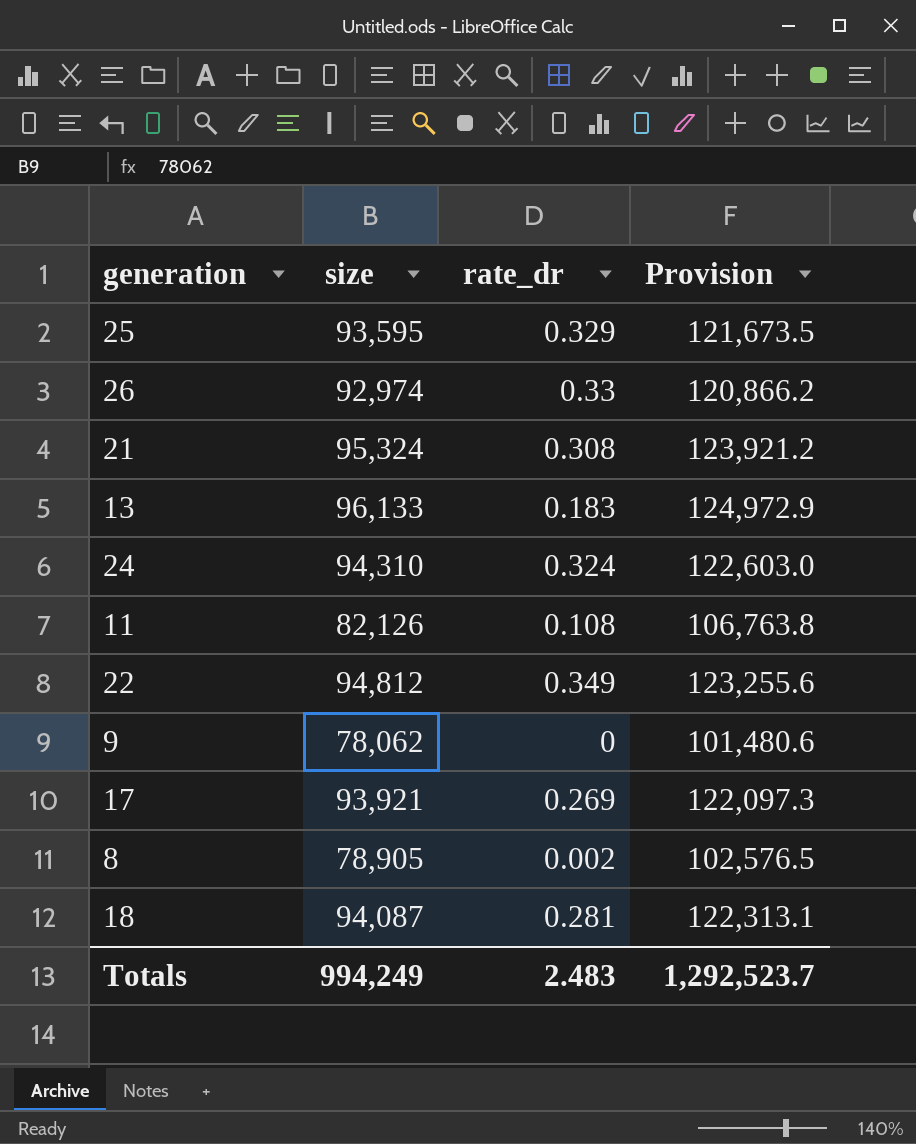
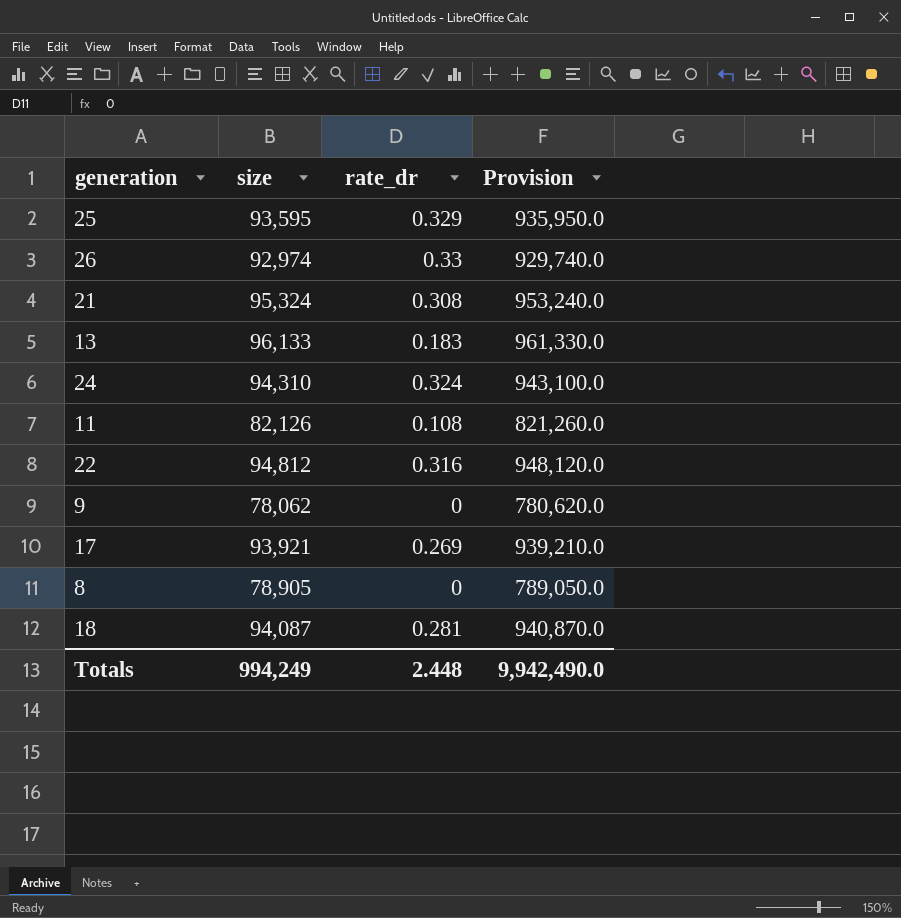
column Provision | formula: [size] * 1.3 -> [size] * 10
22 | rate_dr: 0.349 -> 0.316
8 | rate_dr: 0.002 -> 0
Totals | rate_dr: 2.483 -> 2.448
Totals | Provision: 1,292,523.7 -> 9,942,490.0

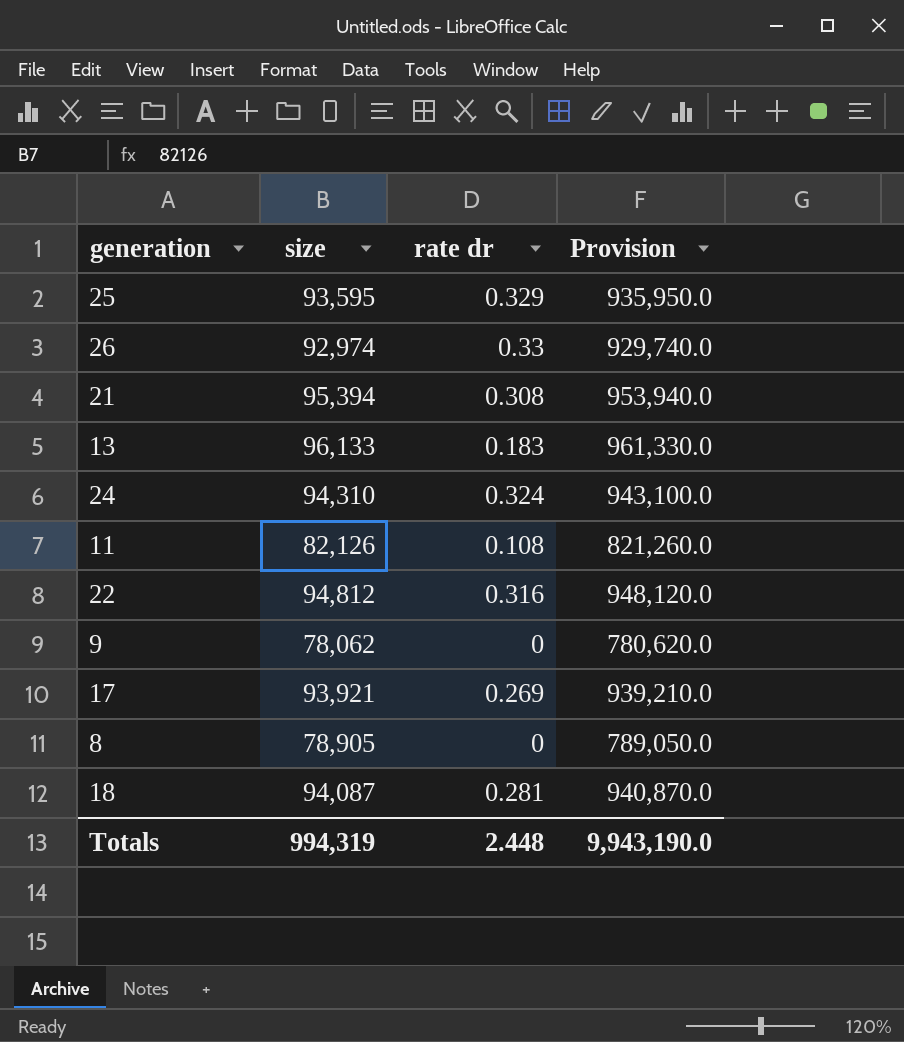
column name: rate_dr -> rate dr
21 | size: 95,324 -> 95,394
21 | Provision: 953,240.0 -> 953,940.0
Totals | size: 994,249 -> 994,319
Totals | Provision: 9,942,490.0 -> 9,943,190.0

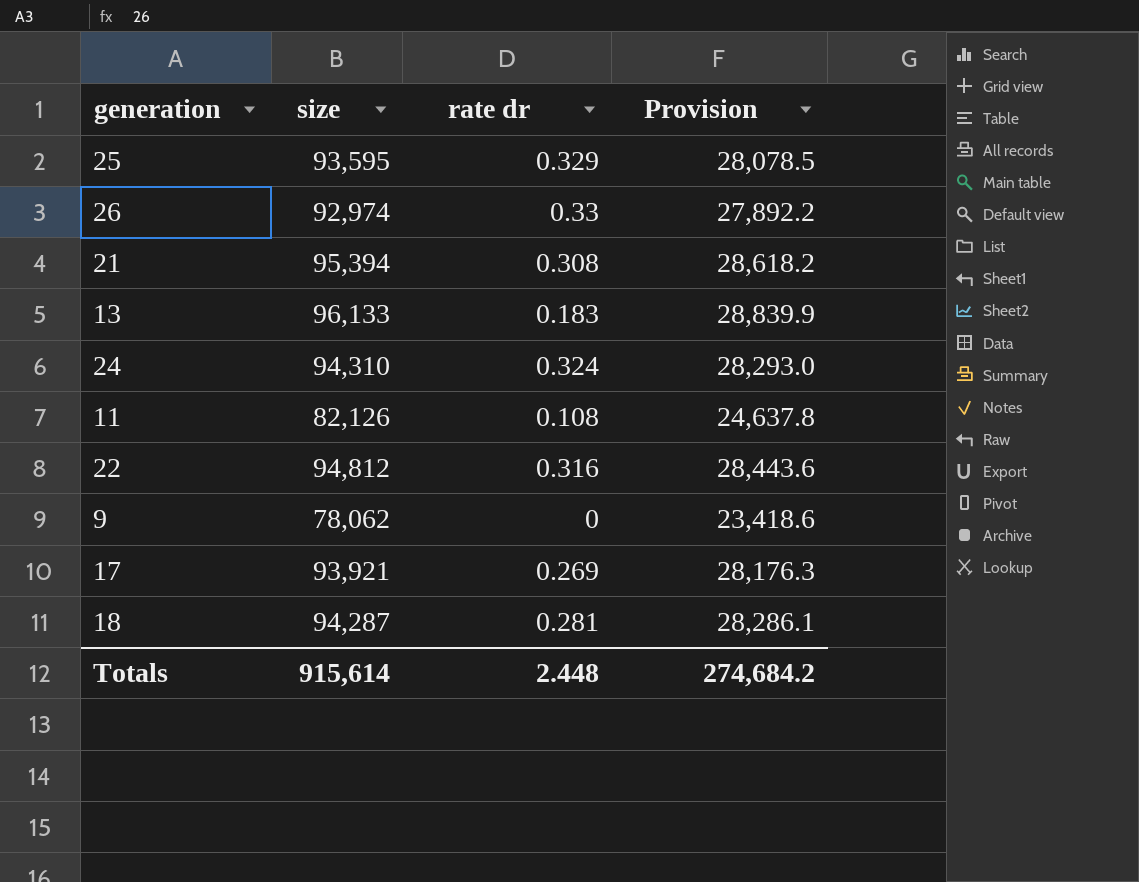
column Provision | formula: [size] * 10 -> [size] * 0.3
row 8: 78,905 | 0 | 789,050.0 -> none
18 | size: 94,087 -> 94,287
Totals | size: 994,319 -> 915,614
Totals | Provision: 9,943,190.0 -> 274,684.2

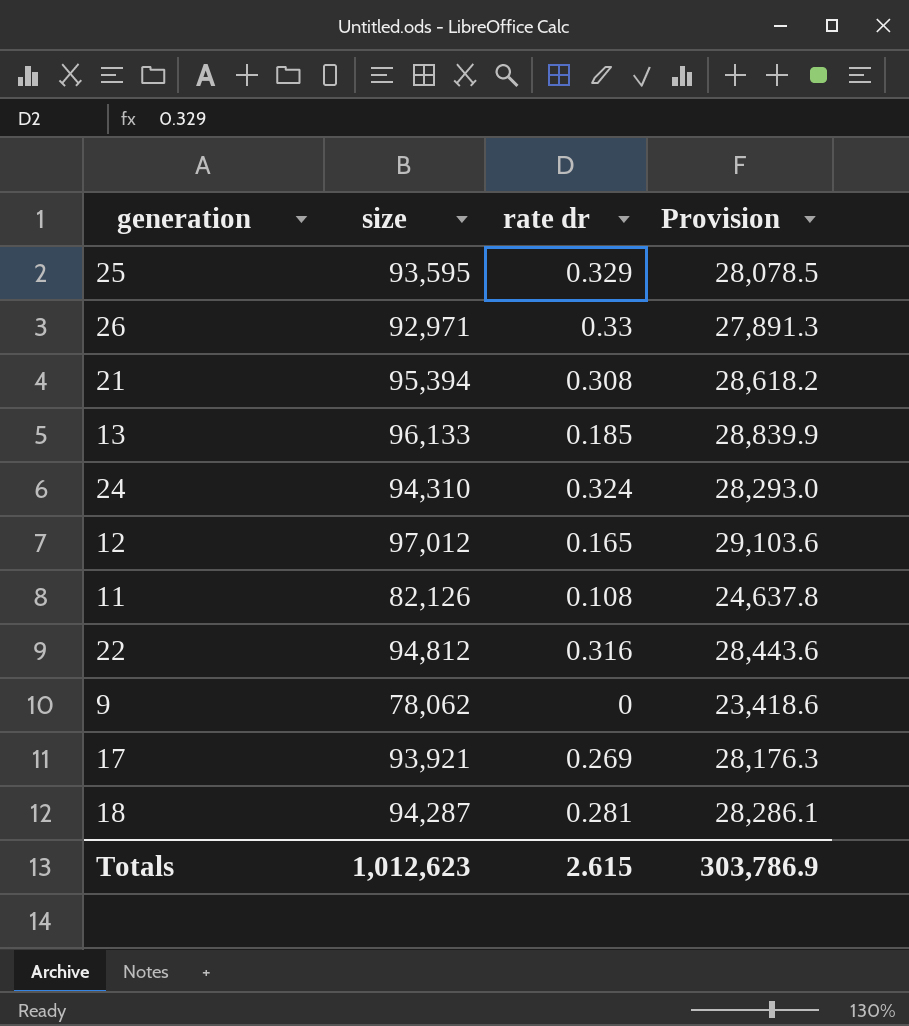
26 | size: 92,974 -> 92,971
26 | Provision: 27,892.2 -> 27,891.3
13 | rate dr: 0.183 -> 0.185
row 12: none -> 97,012 | 0.165 | 29,103.6
Totals | size: 915,614 -> 1,012,623
Totals | rate dr: 2.448 -> 2.615
Totals | Provision: 274,684.2 -> 303,786.9

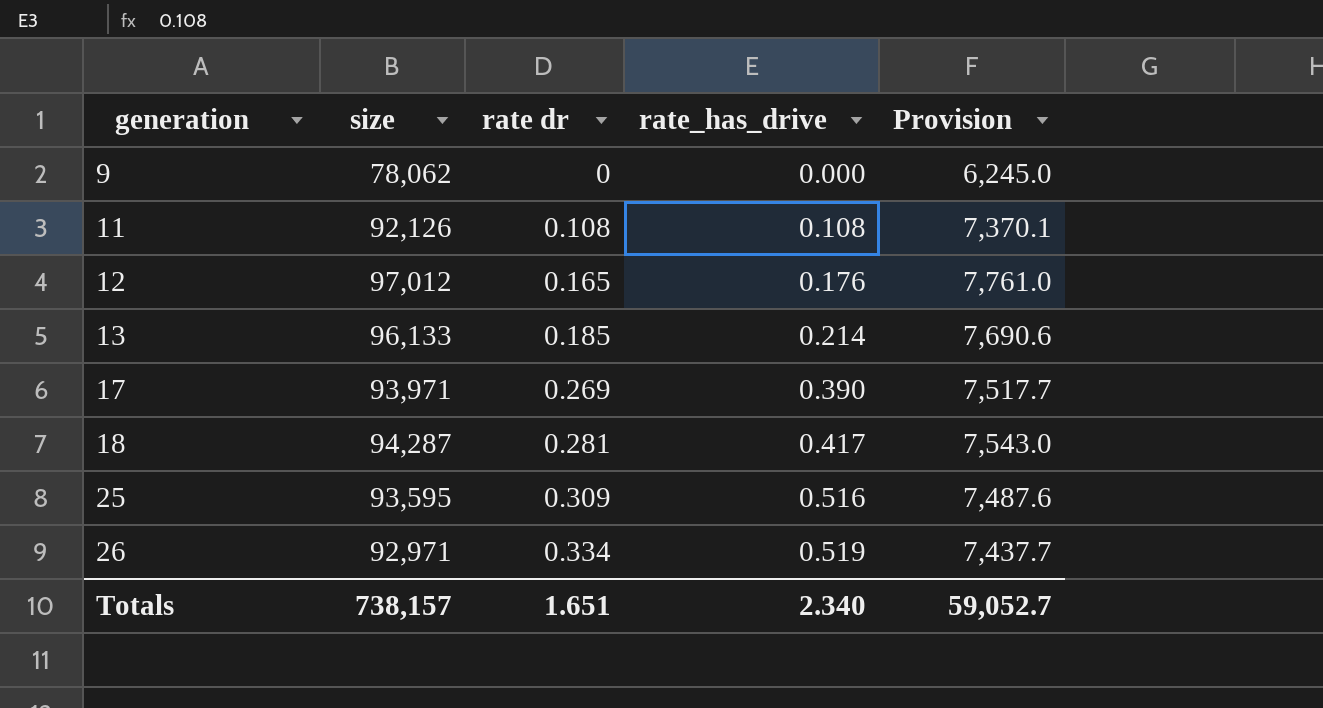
row order: none -> generation ascending
column rate_has_drive | position: none -> 4
column Provision | formula: [size] * 0.3 -> [size] * 0.08
row 21: 95,394 | 0.308 | 28,618.2 -> none
row 24: 94,310 | 0.324 | 28,293.0 -> none
row 22: 94,812 | 0.316 | 28,443.6 -> none
11 | size: 82,126 -> 92,126
17 | size: 93,921 -> 93,971
25 | rate dr: 0.329 -> 0.309
26 | rate dr: 0.33 -> 0.334
Totals | size: 1,012,623 -> 738,157
Totals | rate dr: 2.615 -> 1.651
Totals | Provision: 303,786.9 -> 59,052.7

